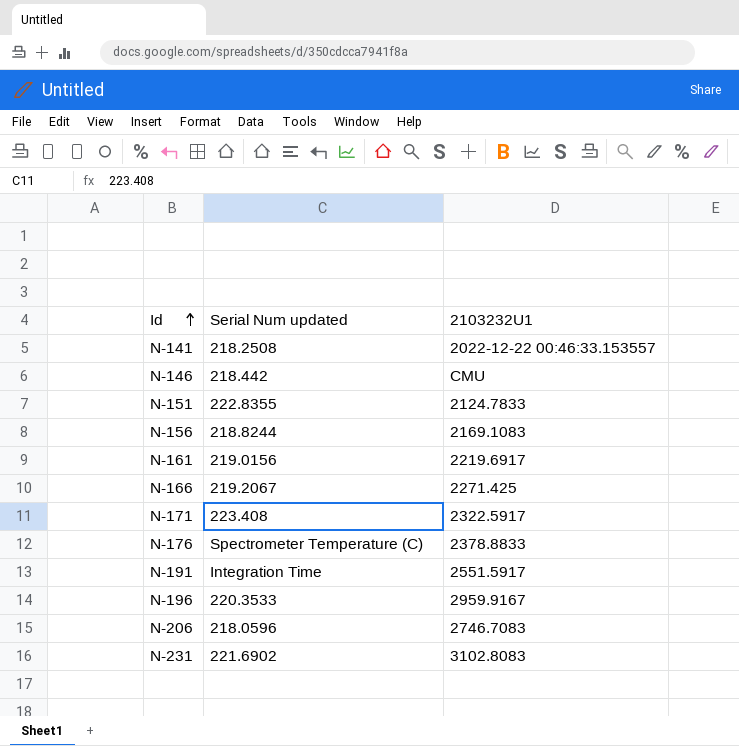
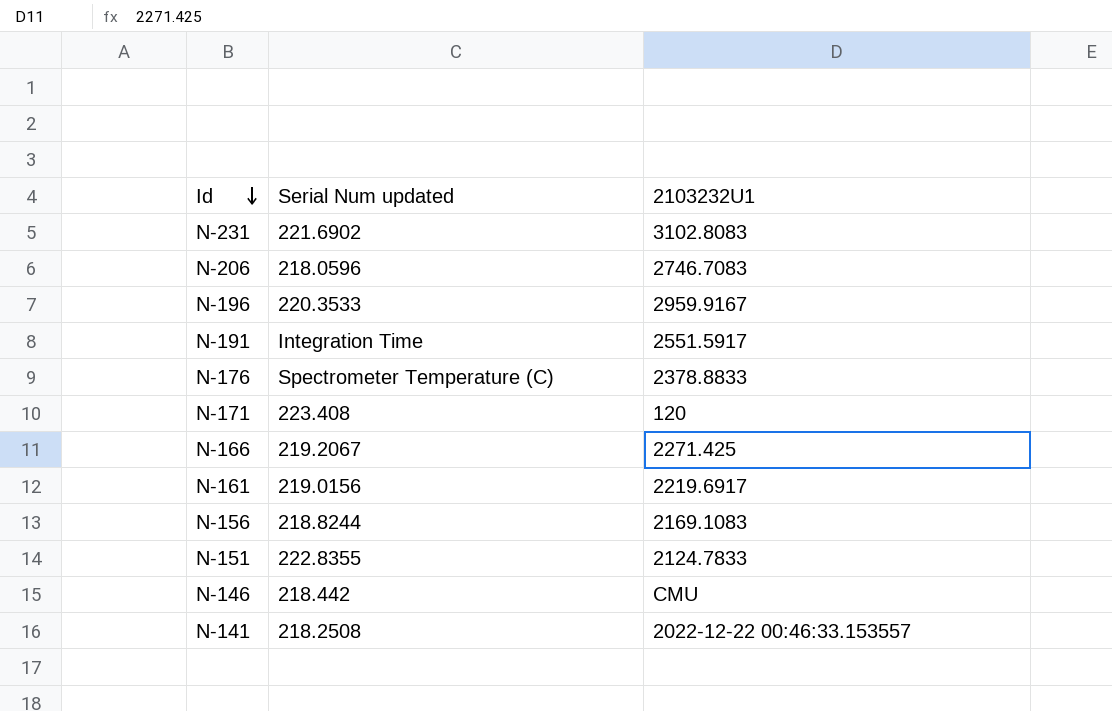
row order: Id ascending -> Id descending
N-171 | 2103232U1: 2322.5917 -> 120

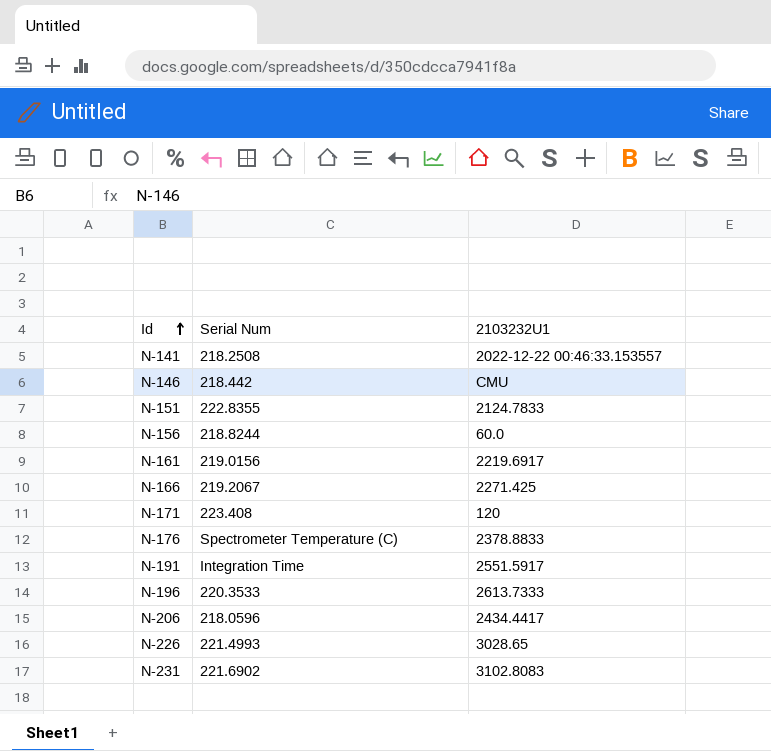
row order: Id descending -> Id ascending
column name: Serial Num updated -> Serial Num
N-156 | 2103232U1: 2169.1083 -> 60.0
N-196 | 2103232U1: 2959.9167 -> 2613.7333
N-206 | 2103232U1: 2746.7083 -> 2434.4417
row N-226: none -> 221.4993 | 3028.65

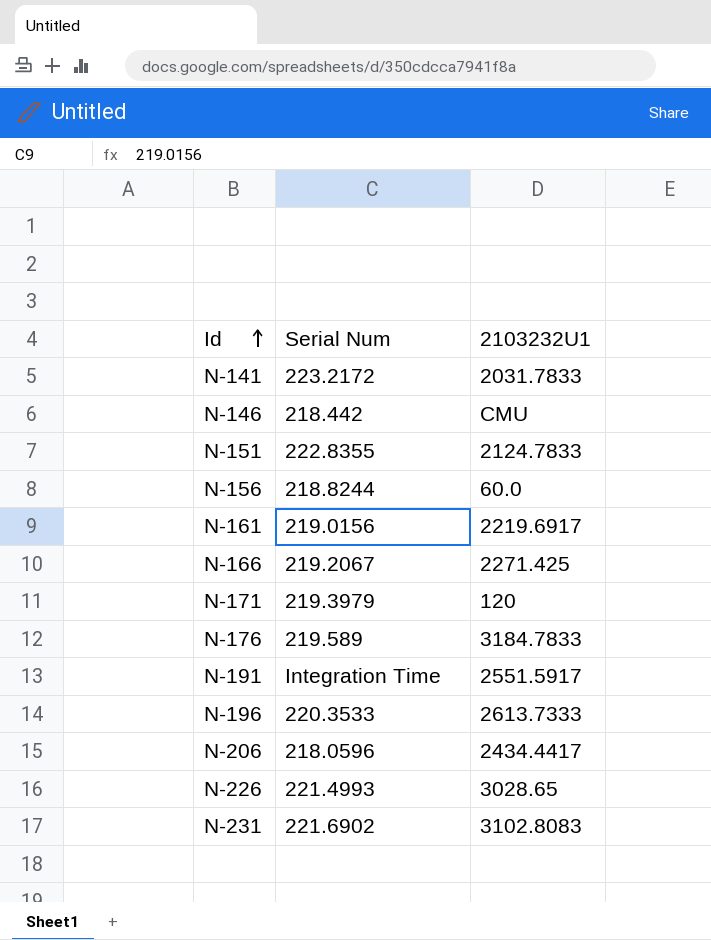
N-141 | Serial Num: 218.2508 -> 223.2172
N-141 | 2103232U1: 2022-12-22 00:46:33.153557 -> 2031.7833
N-171 | Serial Num: 223.408 -> 219.3979
N-176 | Serial Num: Spectrometer Temperature (C) -> 219.589
N-176 | 2103232U1: 2378.8833 -> 3184.7833

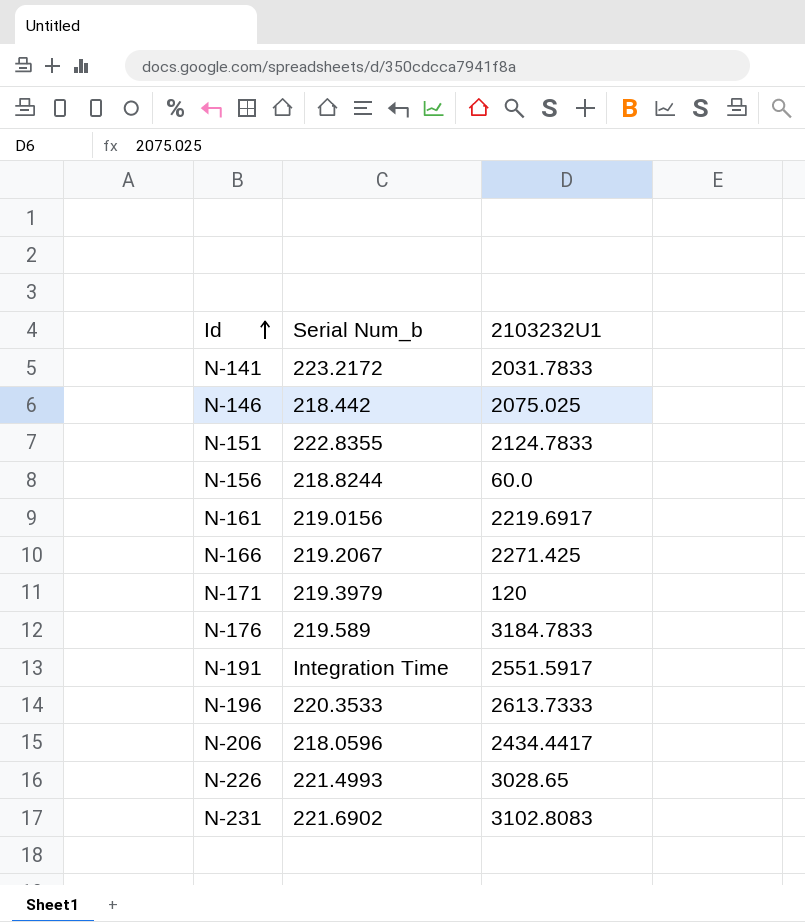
column name: Serial Num -> Serial Num_b
N-146 | 2103232U1: CMU -> 2075.025

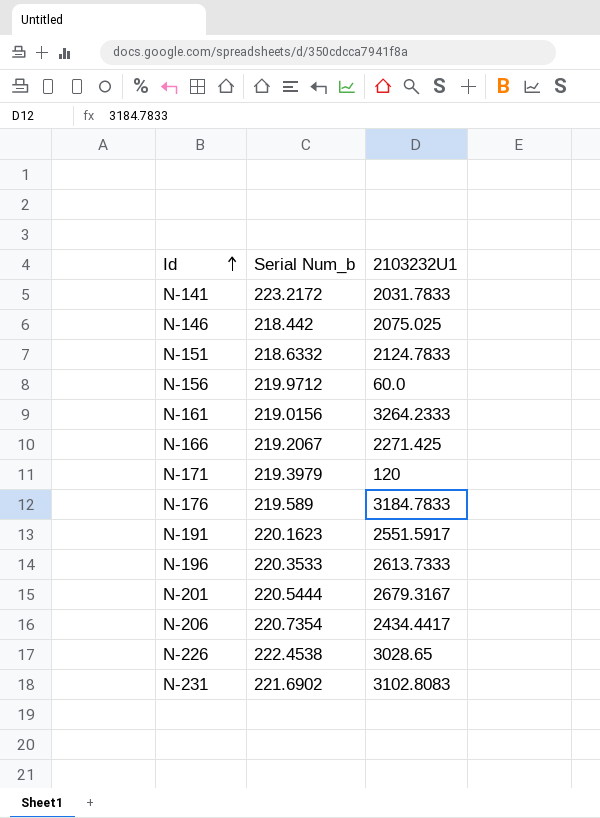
N-151 | Serial Num_b: 222.8355 -> 218.6332
N-156 | Serial Num_b: 218.8244 -> 219.9712
N-161 | 2103232U1: 2219.6917 -> 3264.2333
N-191 | Serial Num_b: Integration Time -> 220.1623
row N-201: none -> 220.5444 | 2679.3167
N-206 | Serial Num_b: 218.0596 -> 220.7354
N-226 | Serial Num_b: 221.4993 -> 222.4538

